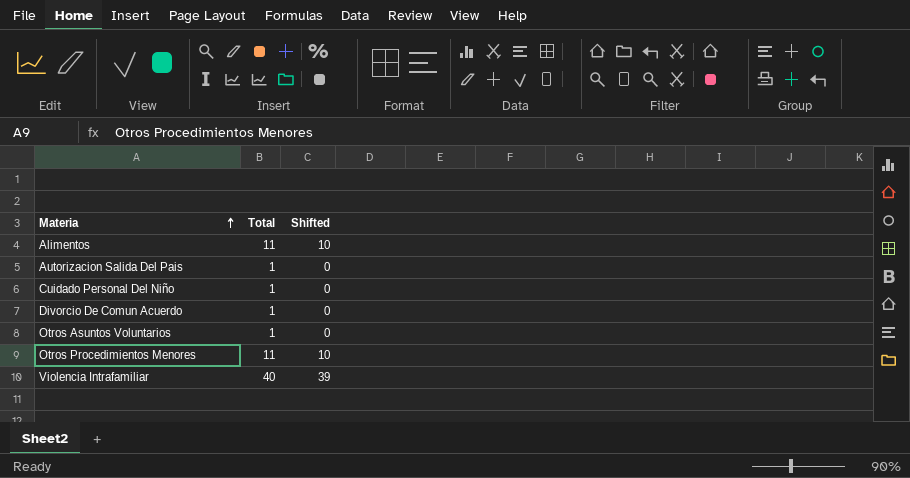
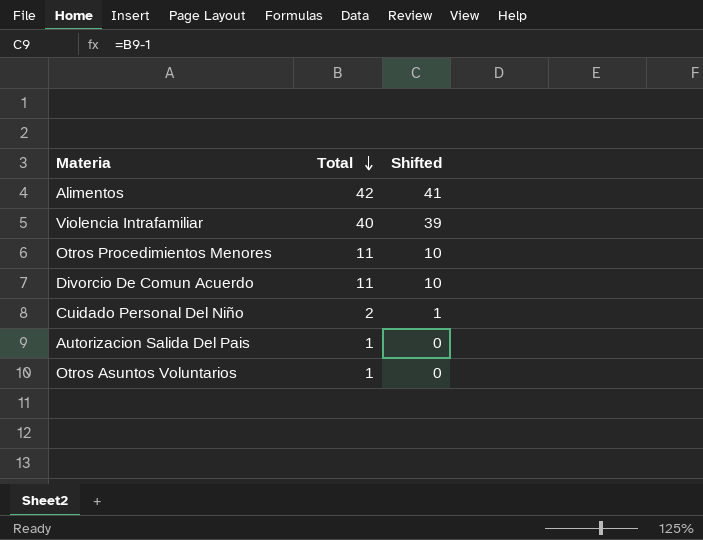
row order: Materia ascending -> Total descending
Alimentos | Total: 11 -> 42
Alimentos | Shifted: 10 -> 41
Divorcio De Comun Acuerdo | Total: 1 -> 11
Divorcio De Comun Acuerdo | Shifted: 0 -> 10
Cuidado Personal Del Niño | Total: 1 -> 2
Cuidado Personal Del Niño | Shifted: 0 -> 1

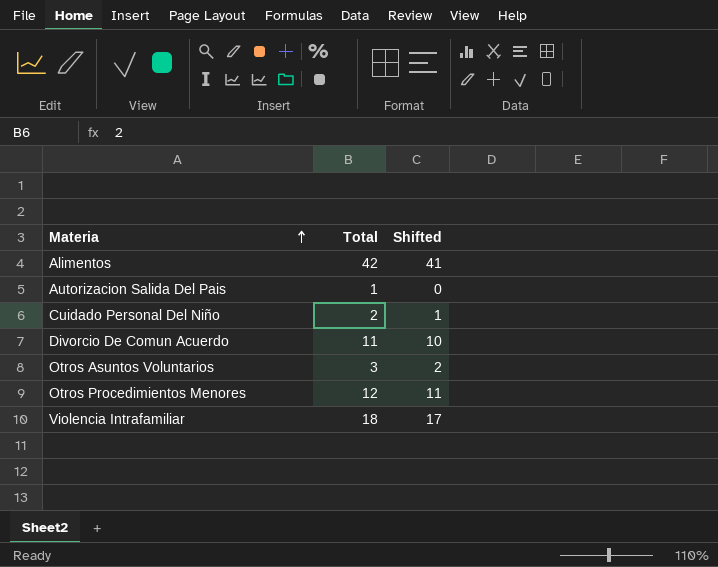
row order: Total descending -> Materia ascending
Otros Asuntos Voluntarios | Total: 1 -> 3
Otros Asuntos Voluntarios | Shifted: 0 -> 2
Otros Procedimientos Menores | Total: 11 -> 12
Otros Procedimientos Menores | Shifted: 10 -> 11
Violencia Intrafamiliar | Total: 40 -> 18
Violencia Intrafamiliar | Shifted: 39 -> 17

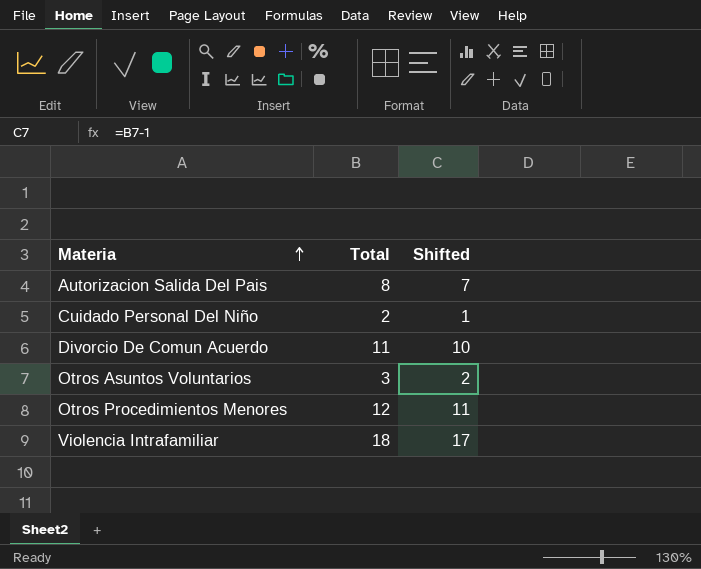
row Alimentos: 42 | 41 -> none
Autorizacion Salida Del Pais | Total: 1 -> 8
Autorizacion Salida Del Pais | Shifted: 0 -> 7

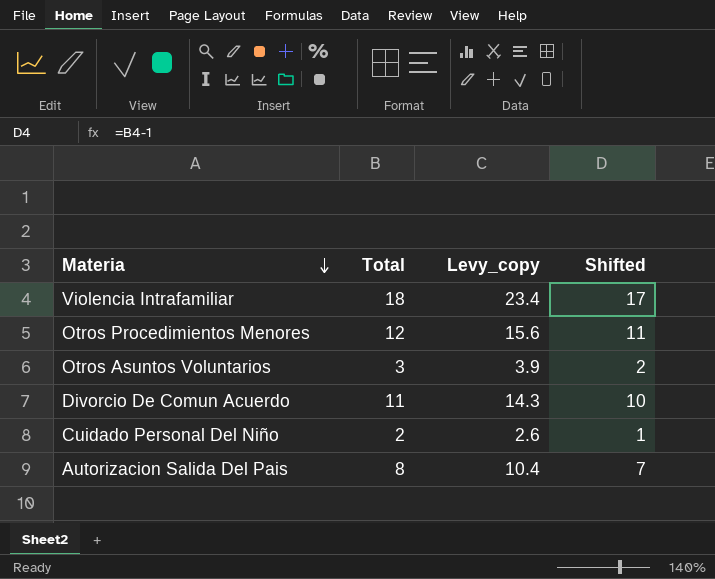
row order: Materia ascending -> Materia descending
column Levy_copy | formula: none -> [Total] * 1.3

